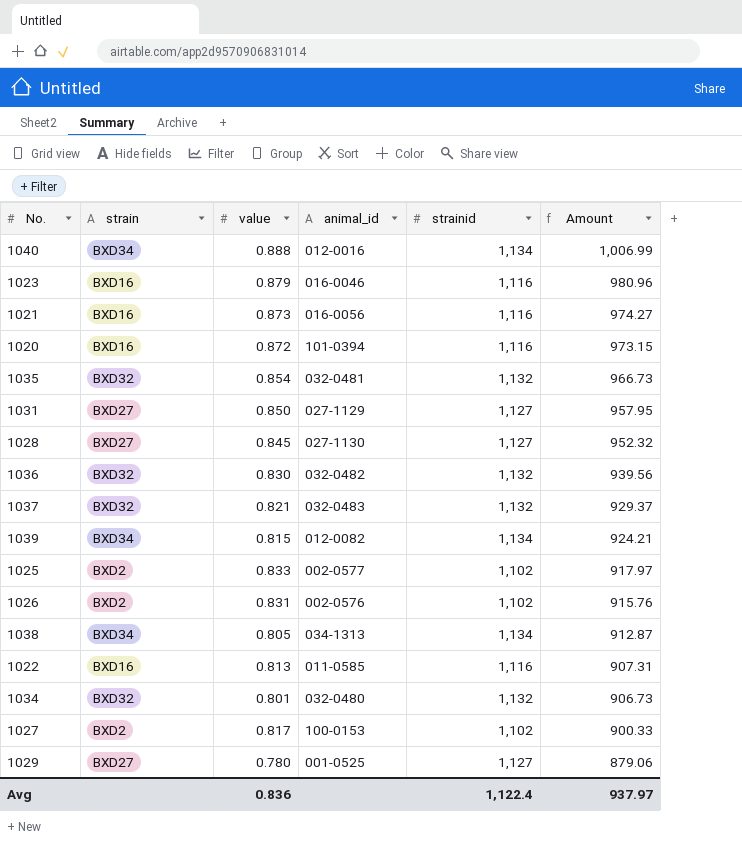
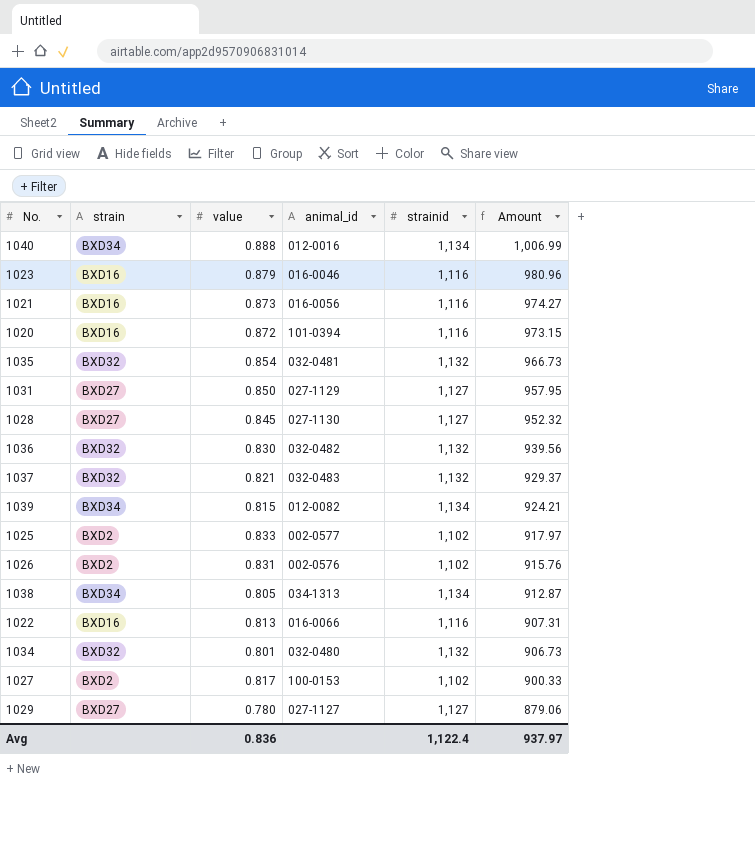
1022 | animal_id: 011-0585 -> 016-0066
1029 | animal_id: 001-0525 -> 027-1127

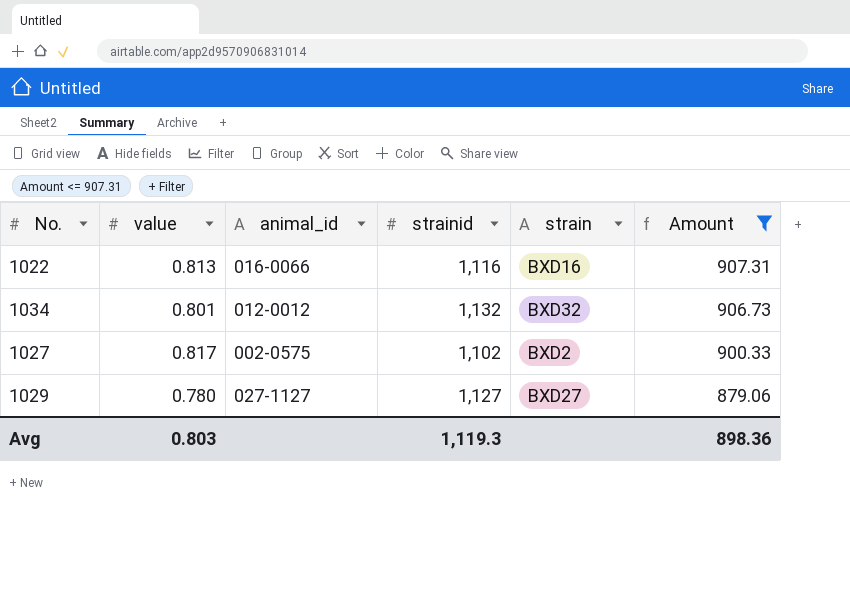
filter: none -> Amount <= 907.31
column strain | position: 2 -> 5
1034 | animal_id: 032-0480 -> 012-0012
1027 | animal_id: 100-0153 -> 002-0575
Avg | value: 0.836 -> 0.803
Avg | strainid: 1,122.4 -> 1,119.3
Avg | Amount: 937.97 -> 898.36

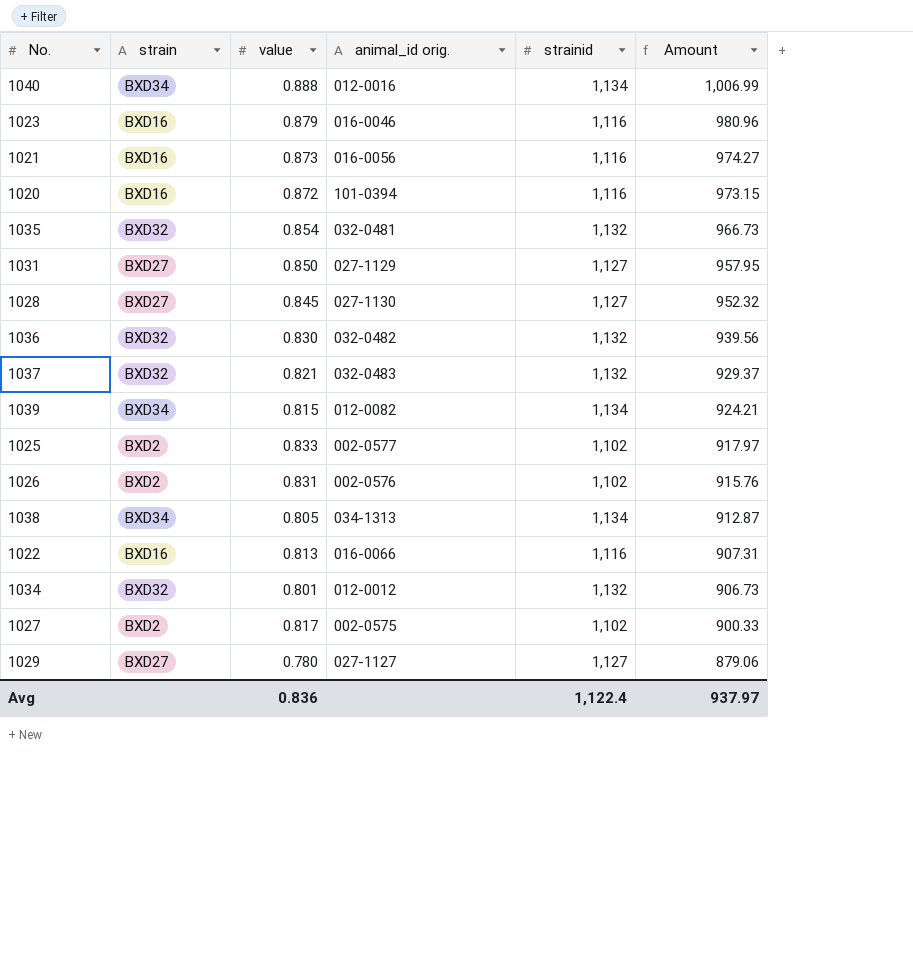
filter: Amount <= 907.31 -> none
column strain | position: 5 -> 2
column name: animal_id -> animal_id orig.
Avg | value: 0.803 -> 0.836
Avg | strainid: 1,119.3 -> 1,122.4
Avg | Amount: 898.36 -> 937.97

